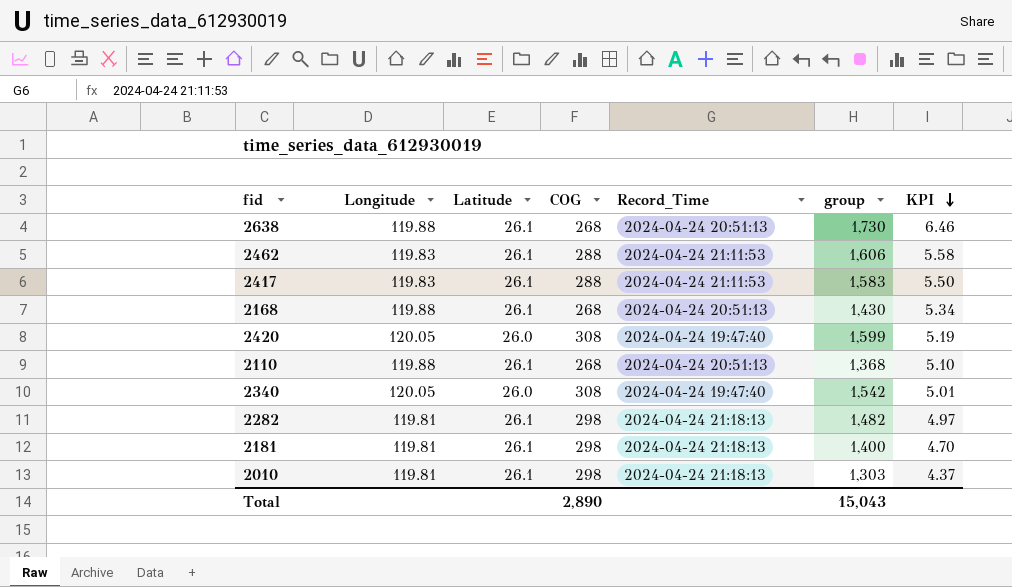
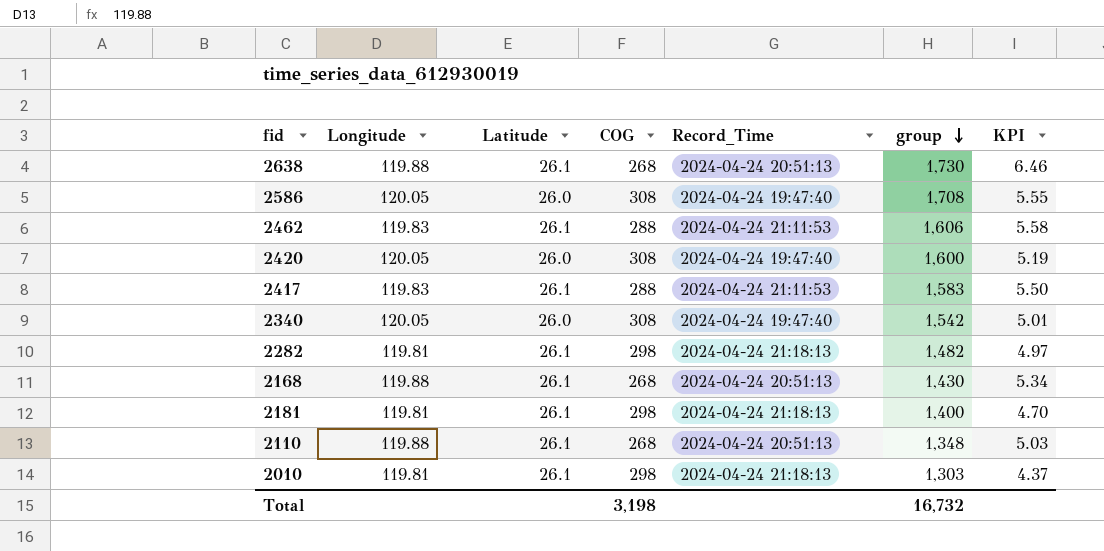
row order: KPI descending -> group descending
row 2586: none -> 120.05 | 26.0 | 308 | 2024-04-24 19:47:40 | 1,708 | 5.55
2420 | group: 1,599 -> 1,600
2110 | group: 1,368 -> 1,348
2110 | KPI: 5.10 -> 5.03
Total | COG: 2,890 -> 3,198
Total | group: 15,043 -> 16,732

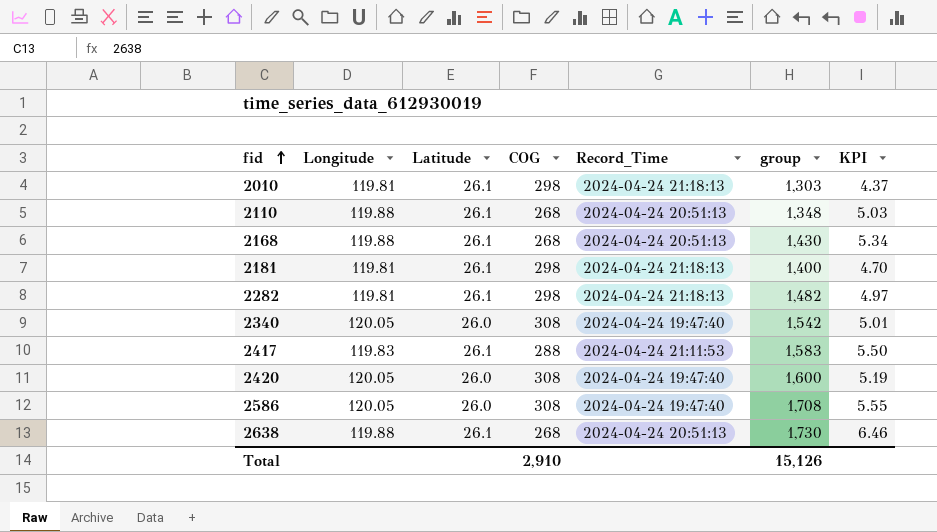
row order: group descending -> fid ascending
row 2462: 119.83 | 26.1 | 288 | 2024-04-24 21:11:53 | 1,606 | 5.58 -> none
Total | COG: 3,198 -> 2,910
Total | group: 16,732 -> 15,126

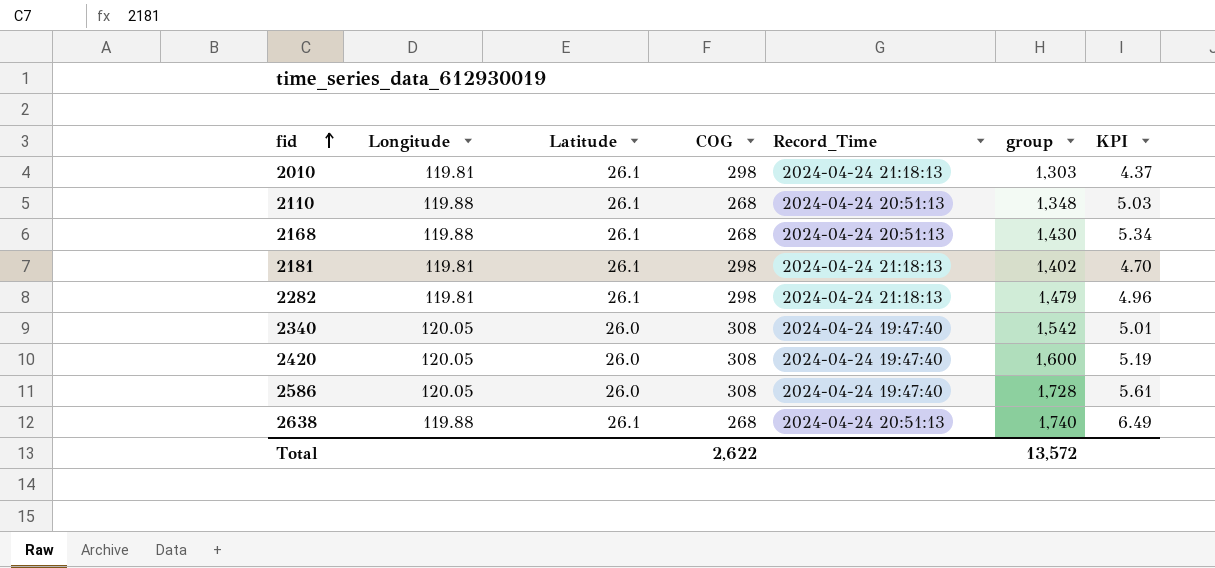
row 2417: 119.83 | 26.1 | 288 | 2024-04-24 21:11:53 | 1,583 | 5.50 -> none
2181 | group: 1,400 -> 1,402
2282 | group: 1,482 -> 1,479
2282 | KPI: 4.97 -> 4.96
2586 | group: 1,708 -> 1,728
2586 | KPI: 5.55 -> 5.61
2638 | group: 1,730 -> 1,740
2638 | KPI: 6.46 -> 6.49
Total | COG: 2,910 -> 2,622
Total | group: 15,126 -> 13,572

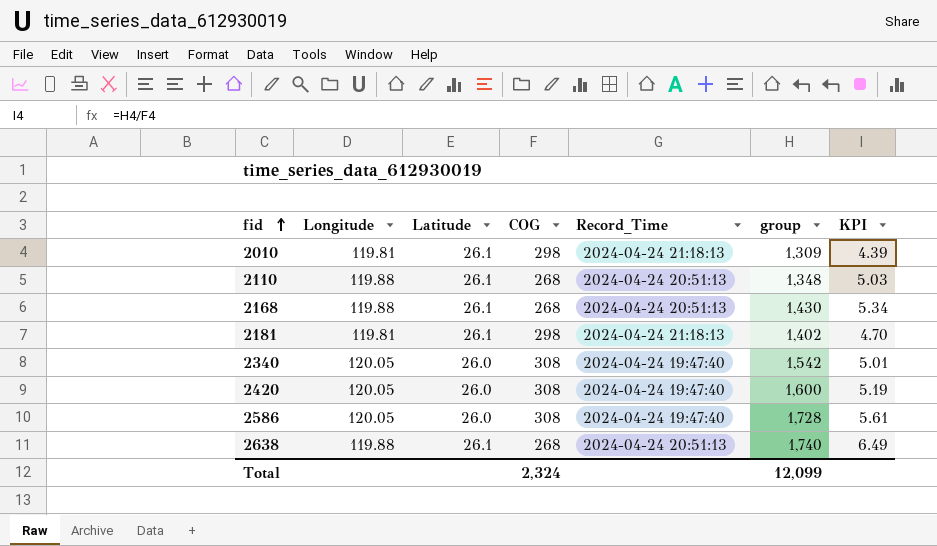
row 2282: 119.81 | 26.1 | 298 | 2024-04-24 21:18:13 | 1,479 | 4.96 -> none
2010 | group: 1,303 -> 1,309
2010 | KPI: 4.37 -> 4.39
Total | COG: 2,622 -> 2,324
Total | group: 13,572 -> 12,099

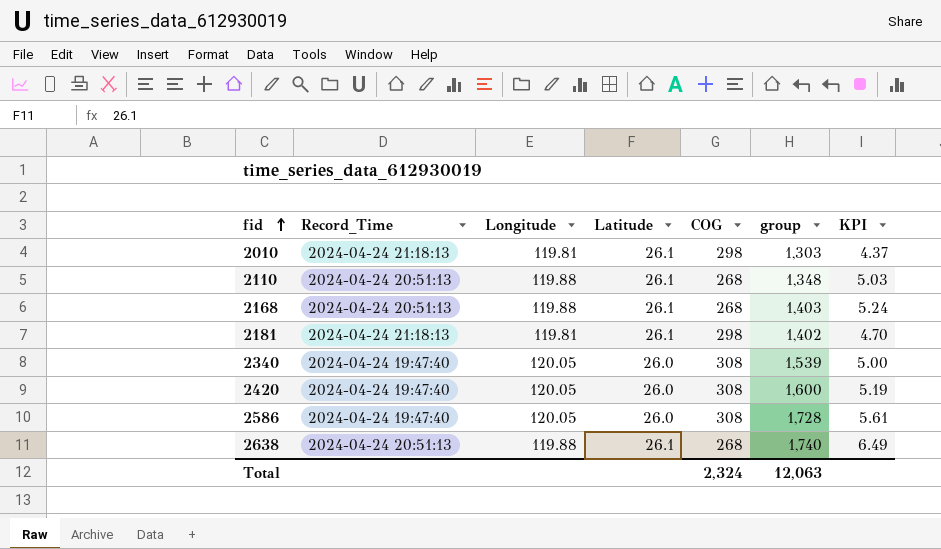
column Record_Time | position: 5 -> 2
2010 | group: 1,309 -> 1,303
2010 | KPI: 4.39 -> 4.37
2168 | group: 1,430 -> 1,403
2168 | KPI: 5.34 -> 5.24
2340 | group: 1,542 -> 1,539
2340 | KPI: 5.01 -> 5.00
Total | group: 12,099 -> 12,063

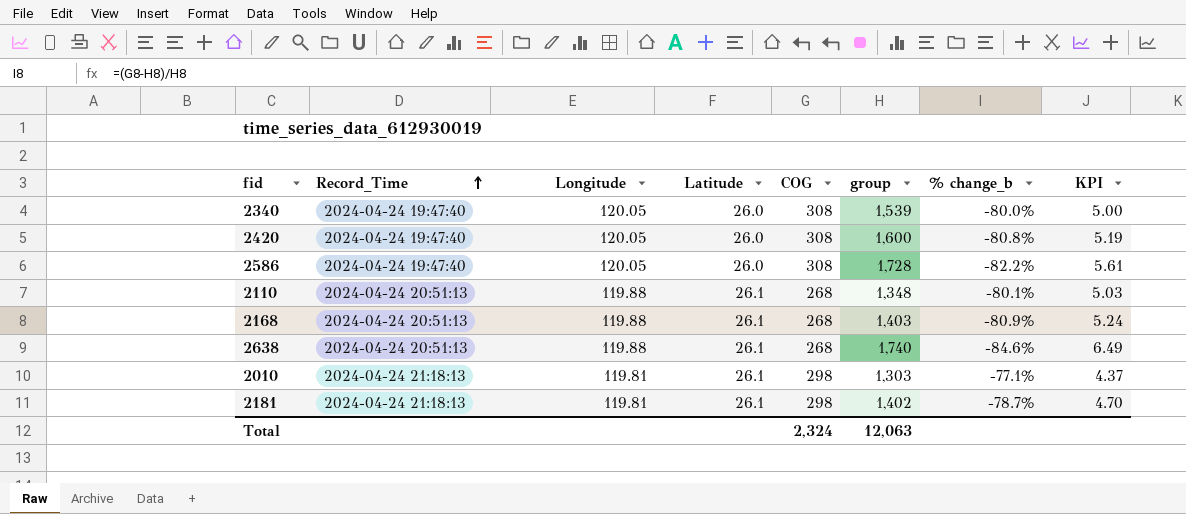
row order: fid ascending -> Record_Time ascending
column % change_b | formula: none -> ([COG] - [group]) / [group]

